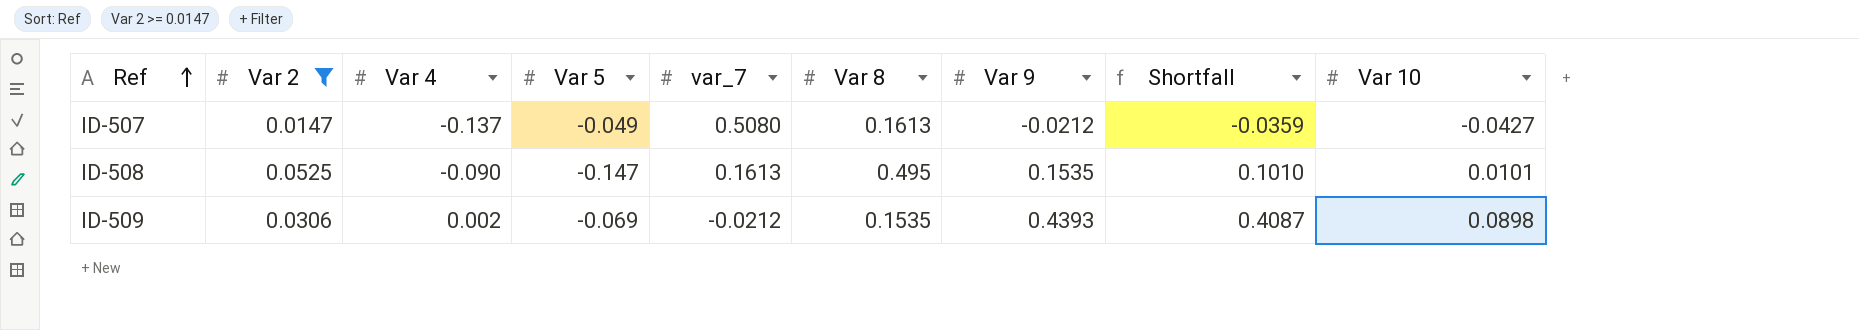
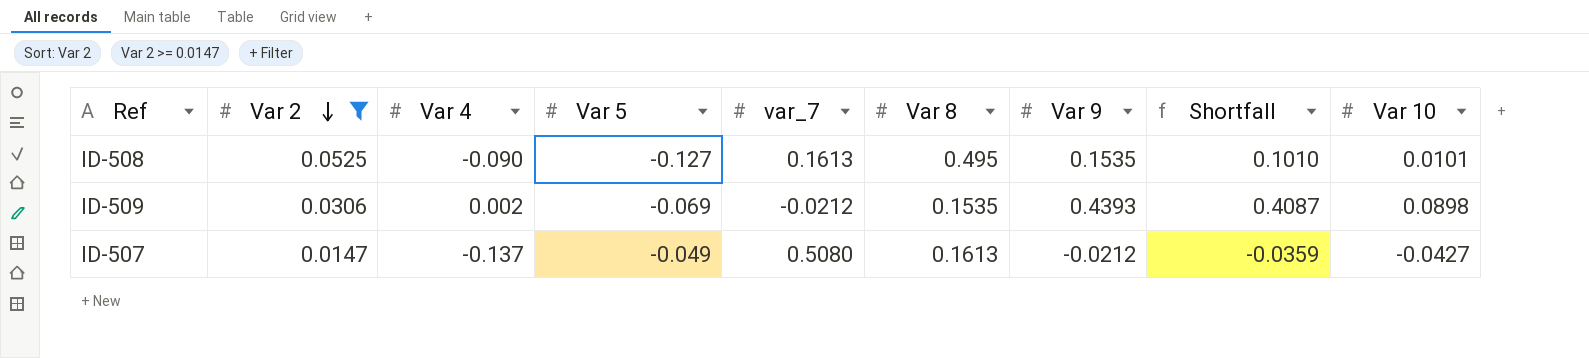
row order: Ref ascending -> Var 2 descending
ID-508 | Var 5: -0.147 -> -0.127

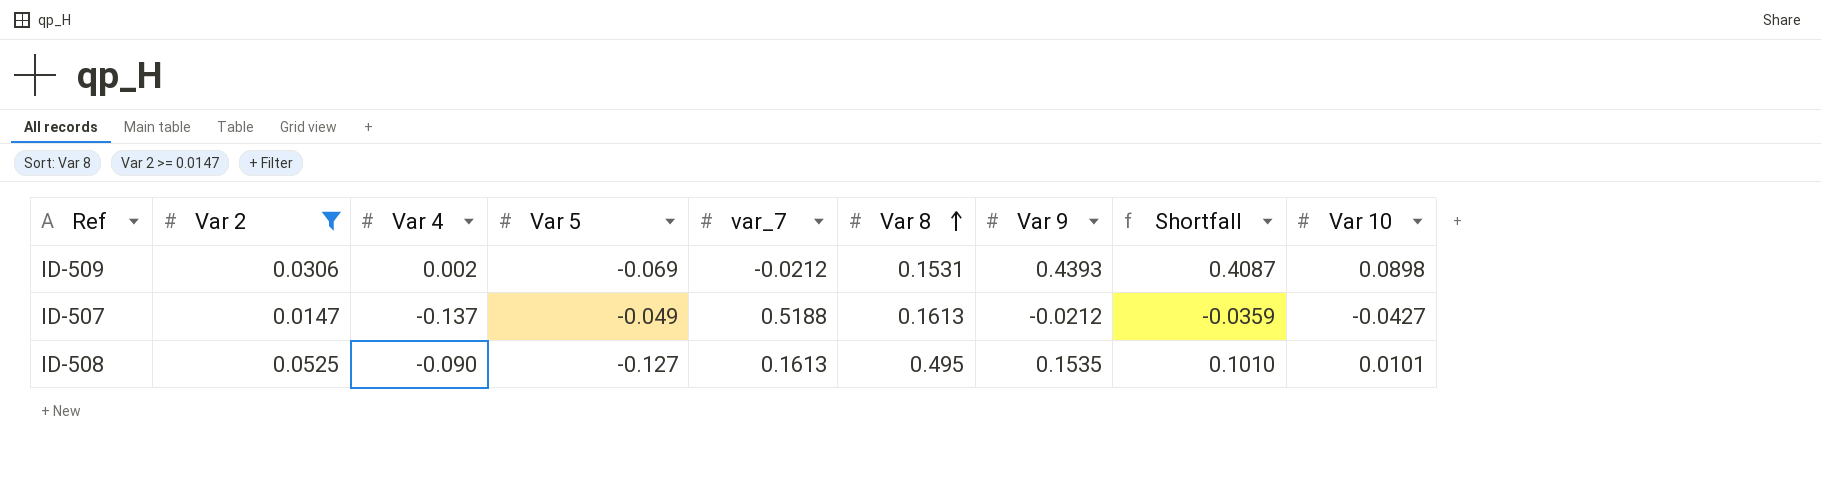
row order: Var 2 descending -> Var 8 ascending
ID-509 | Var 8: 0.1535 -> 0.1531
ID-507 | var_7: 0.5080 -> 0.5188

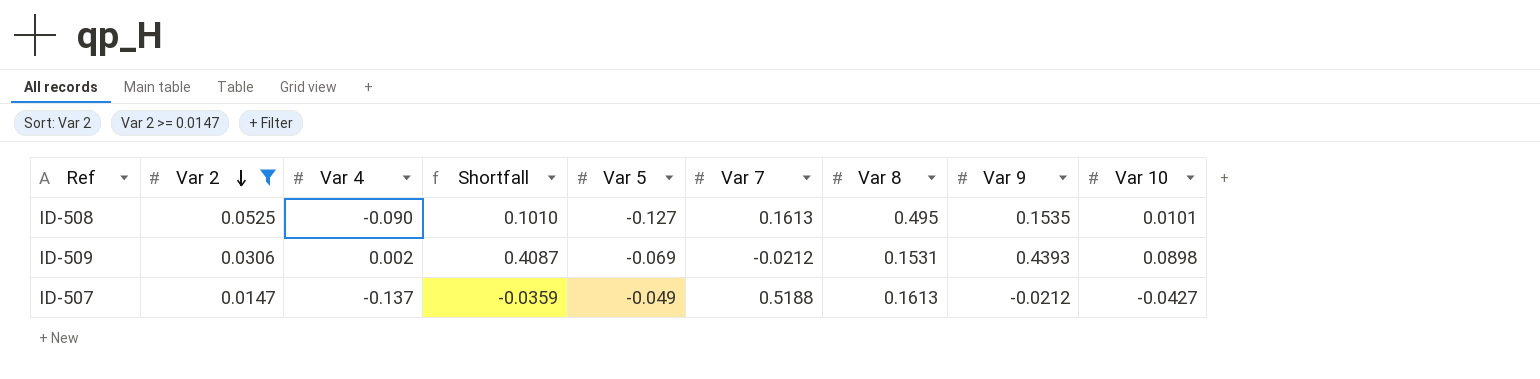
row order: Var 8 ascending -> Var 2 descending
column Shortfall | position: 8 -> 4
column name: var_7 -> Var 7

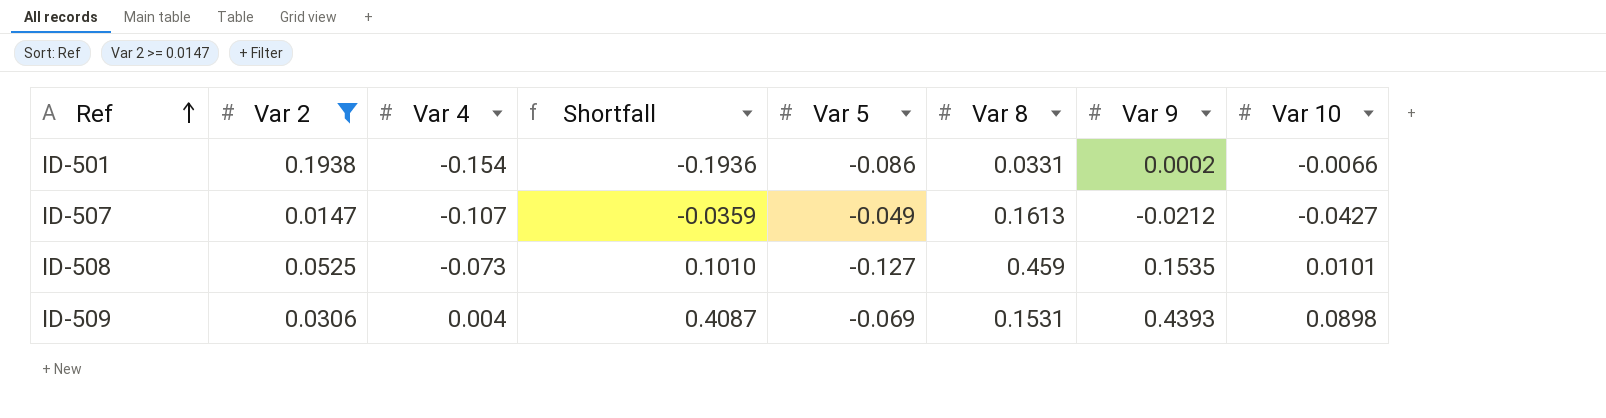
row order: Var 2 descending -> Ref ascending
column Var 7 | position: 6 -> none
row ID-501: none -> 0.1938 | -0.154 | -0.1936 | -0.086 | 0.0331 | 0.0002 | -0.0066
ID-507 | Var 4: -0.137 -> -0.107
ID-508 | Var 4: -0.090 -> -0.073
ID-508 | Var 8: 0.495 -> 0.459
ID-509 | Var 4: 0.002 -> 0.004

